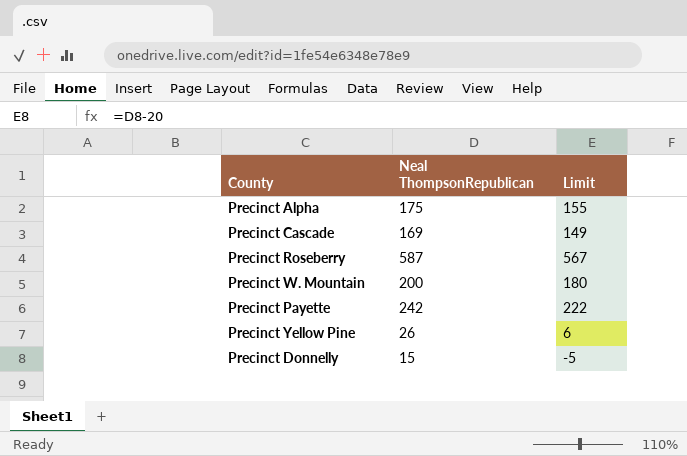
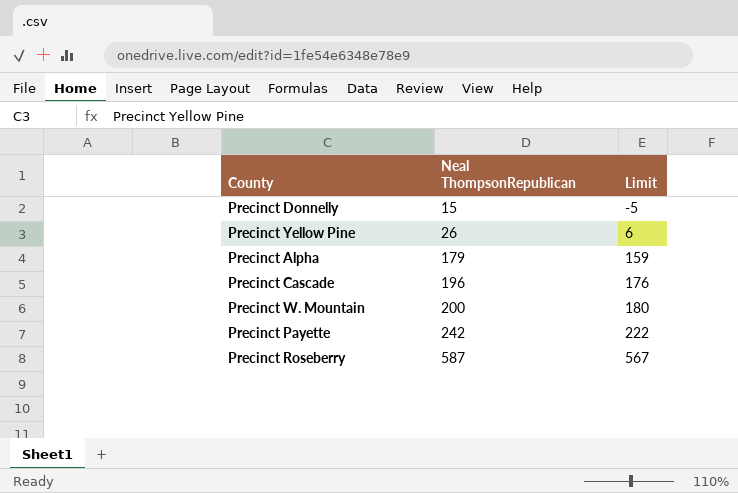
row order: none -> Neal ThompsonRepublican ascending
Precinct Alpha | Neal ThompsonRepublican: 175 -> 179
Precinct Alpha | Limit: 155 -> 159
Precinct Cascade | Neal ThompsonRepublican: 169 -> 196
Precinct Cascade | Limit: 149 -> 176

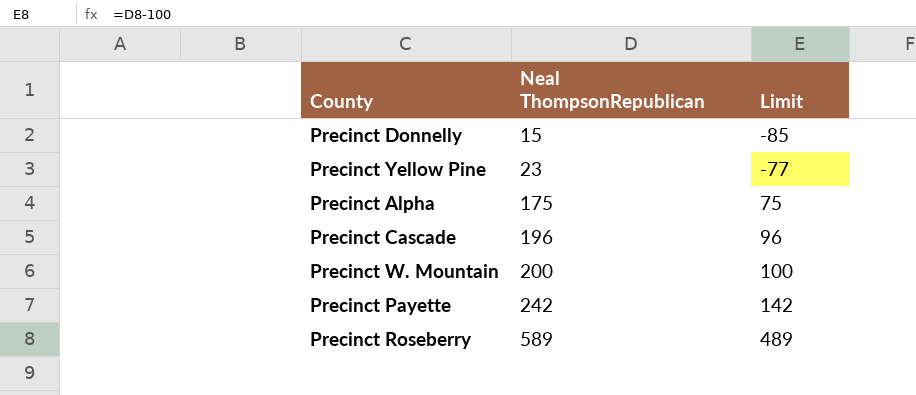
column Limit | formula: [Neal ThompsonRepublican] - 20 -> [Neal ThompsonRepublican] - 100
Precinct Yellow Pine | Neal ThompsonRepublican: 26 -> 23
Precinct Alpha | Neal ThompsonRepublican: 179 -> 175
Precinct Roseberry | Neal ThompsonRepublican: 587 -> 589

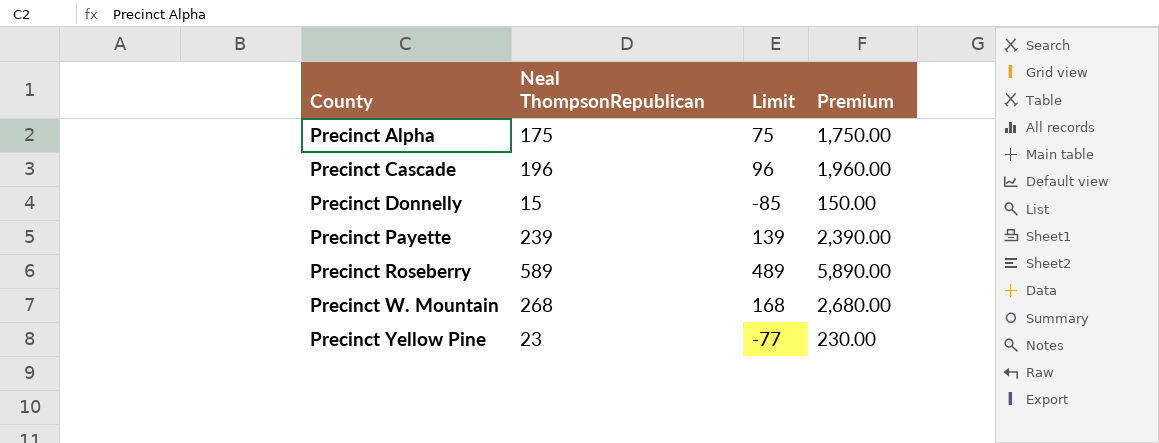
row order: Neal ThompsonRepublican ascending -> County ascending
column Premium | formula: none -> [Neal ThompsonRepublican] * 10
Precinct Payette | Neal ThompsonRepublican: 242 -> 239
Precinct Payette | Limit: 142 -> 139
Precinct W. Mountain | Neal ThompsonRepublican: 200 -> 268
Precinct W. Mountain | Limit: 100 -> 168

